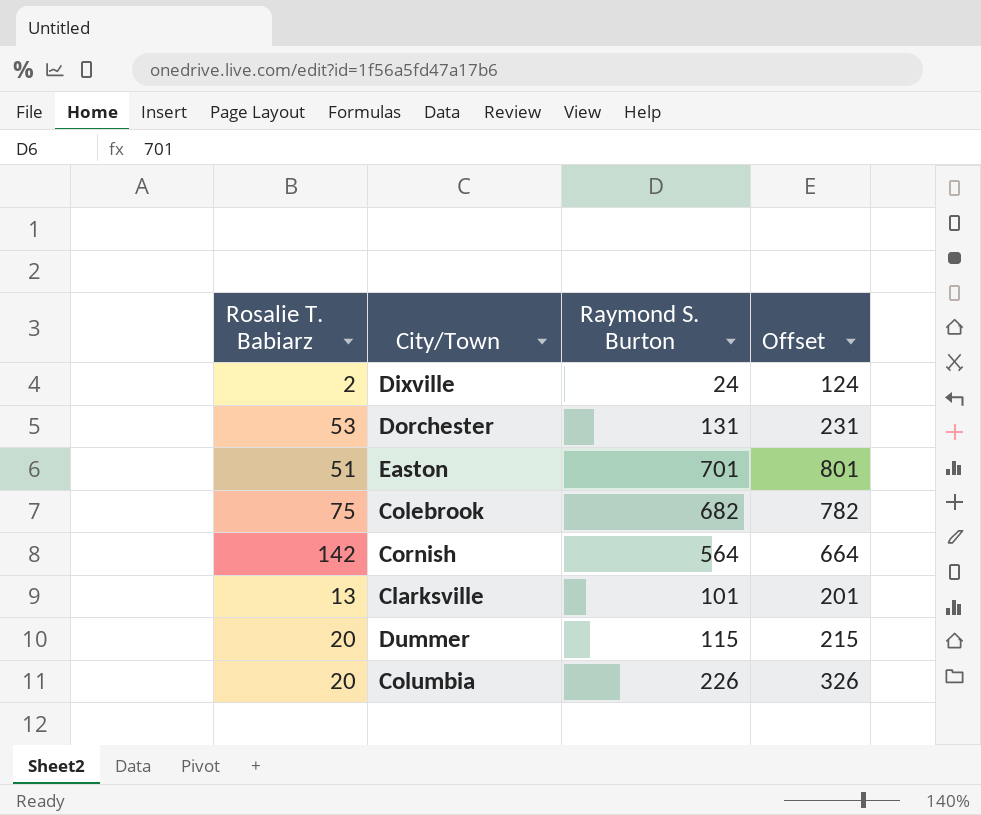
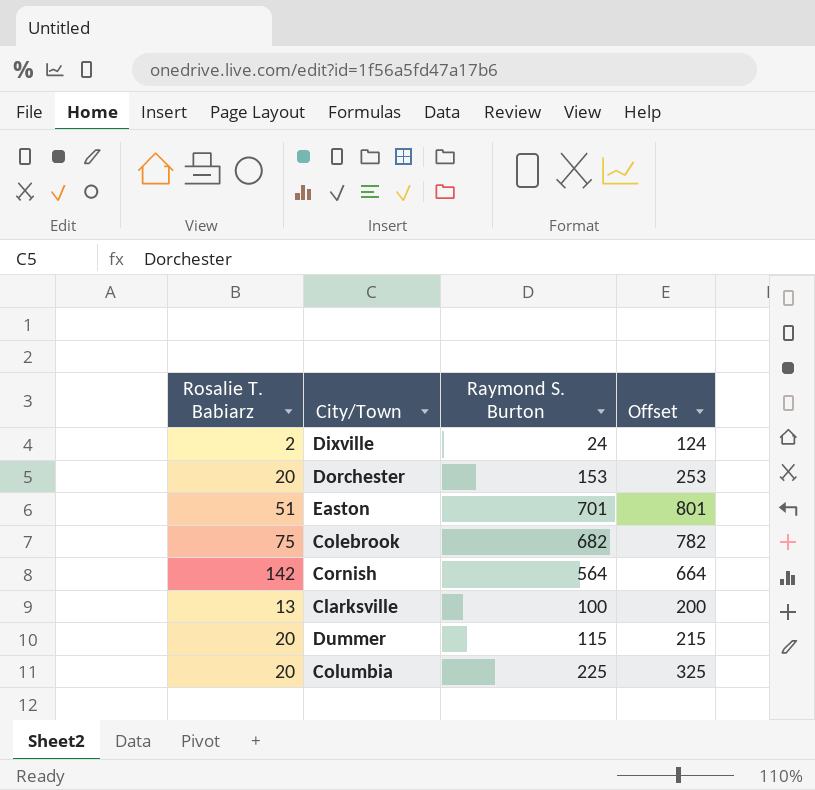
Dorchester | Rosalie T. Babiarz: 53 -> 20
Dorchester | Raymond S. Burton: 131 -> 153
Dorchester | Offset: 231 -> 253
Clarksville | Raymond S. Burton: 101 -> 100
Clarksville | Offset: 201 -> 200
Columbia | Raymond S. Burton: 226 -> 225
Columbia | Offset: 326 -> 325

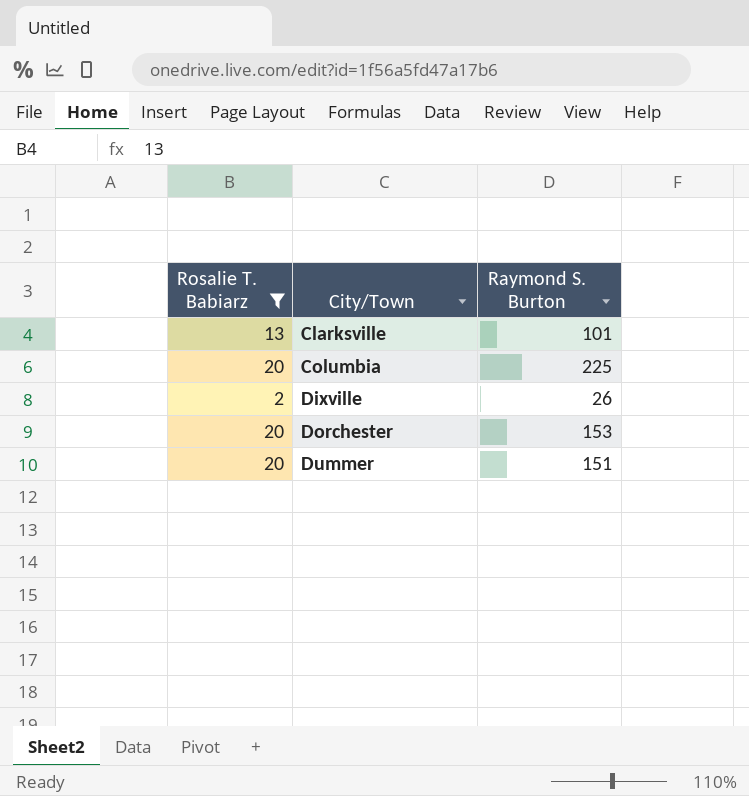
filter: none -> Rosalie T. Babiarz <= 20
row order: none -> City/Town ascending
column Offset | formula: [Raymond S. Burton] + 100 -> none
Clarksville | Raymond S. Burton: 100 -> 101
Dixville | Raymond S. Burton: 24 -> 26
Dummer | Raymond S. Burton: 115 -> 151

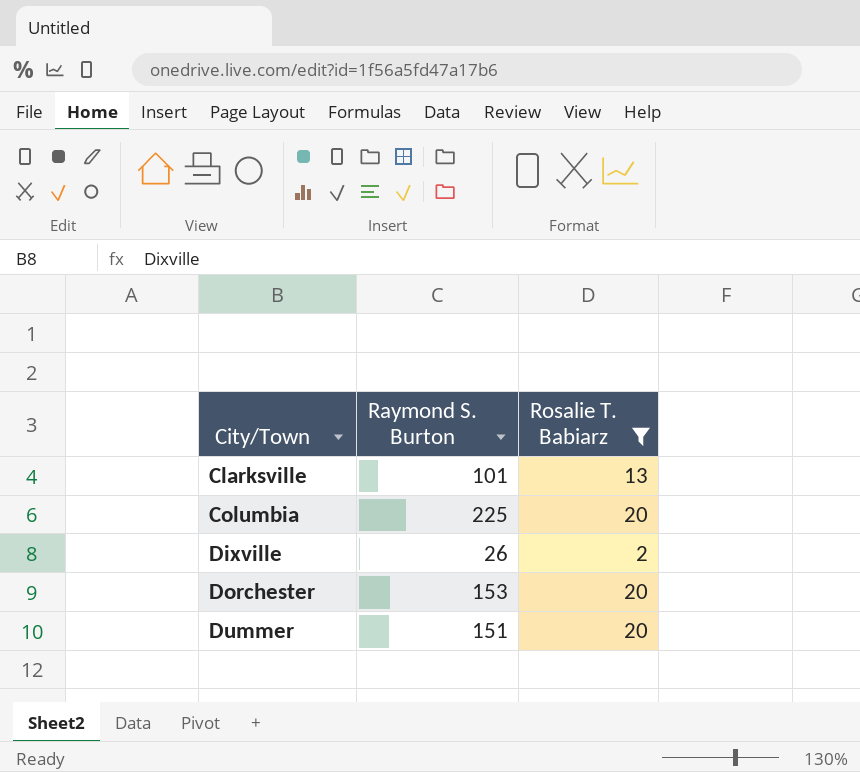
column Rosalie T. Babiarz | position: 1 -> 3

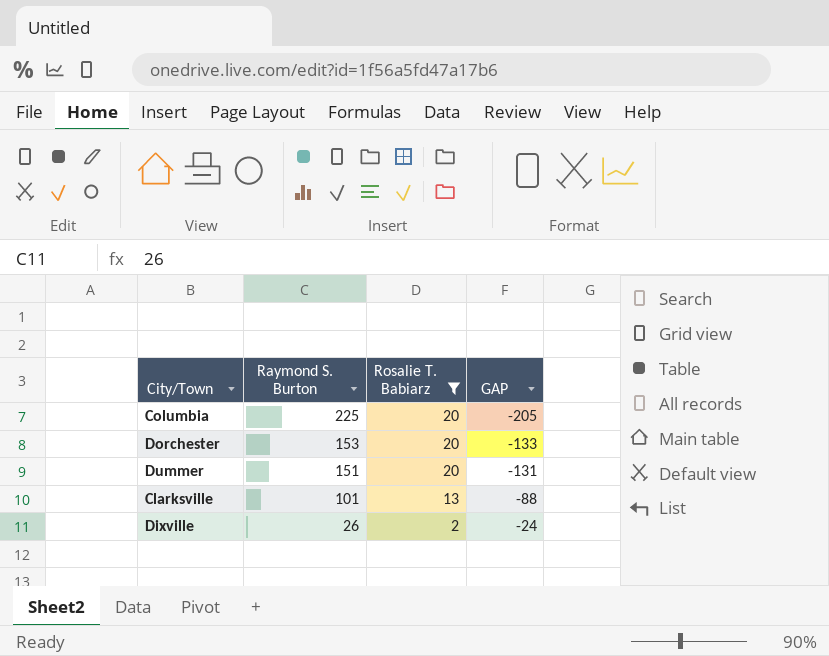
row order: City/Town ascending -> Raymond S. Burton descending
column GAP | formula: none -> [Rosalie T. Babiarz] - [Raymond S. Burton]

